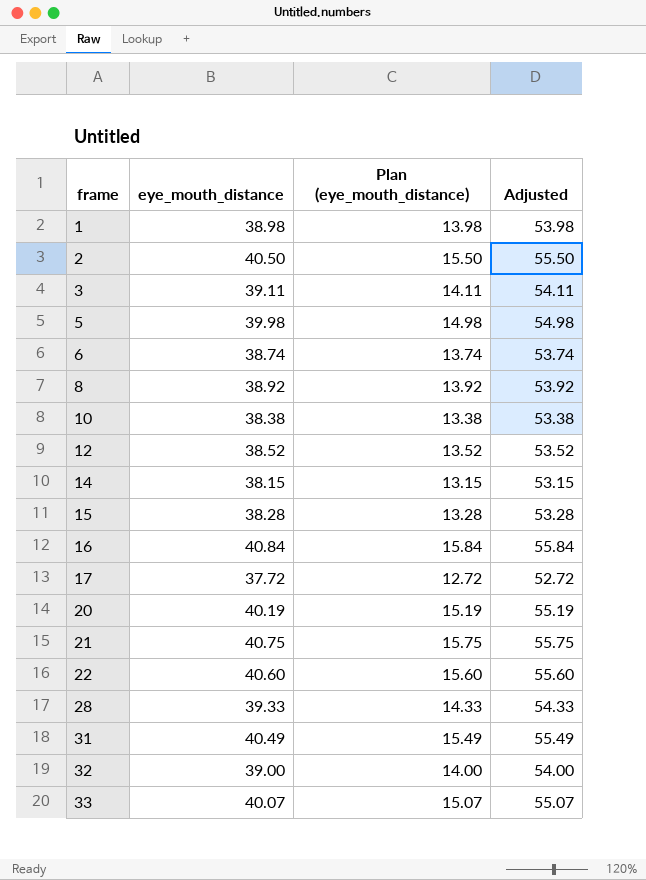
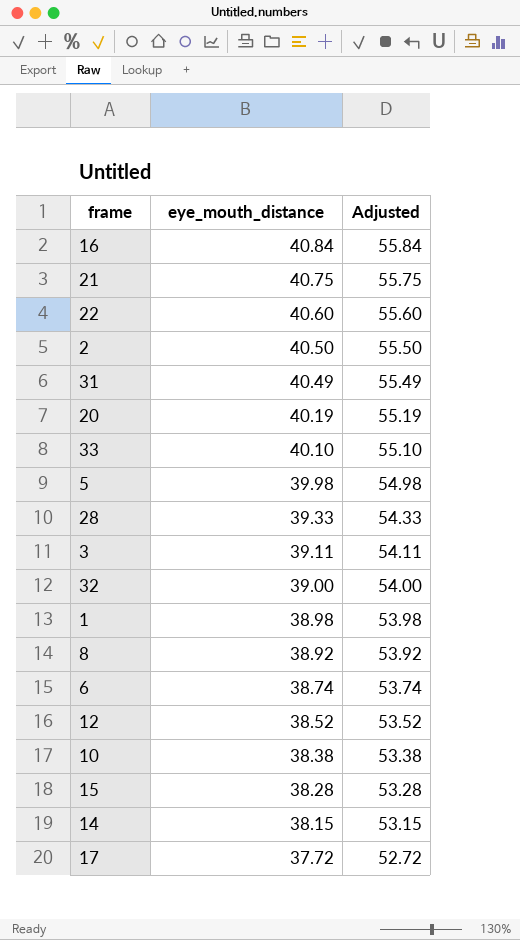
row order: frame ascending -> eye_mouth_distance descending
column Plan (eye_mouth_distance) | formula: [eye_mouth_distance] - 25 -> none
33 | eye_mouth_distance: 40.07 -> 40.10
33 | Adjusted: 55.07 -> 55.10

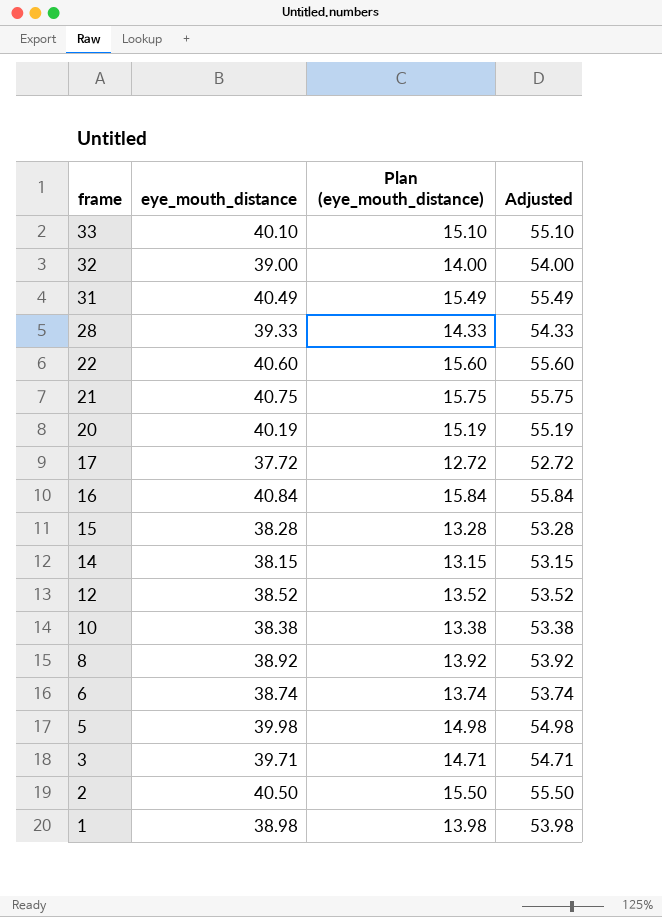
row order: eye_mouth_distance descending -> frame descending
column Plan (eye_mouth_distance) | formula: none -> [eye_mouth_distance] - 25
3 | eye_mouth_distance: 39.11 -> 39.71
3 | Adjusted: 54.11 -> 54.71

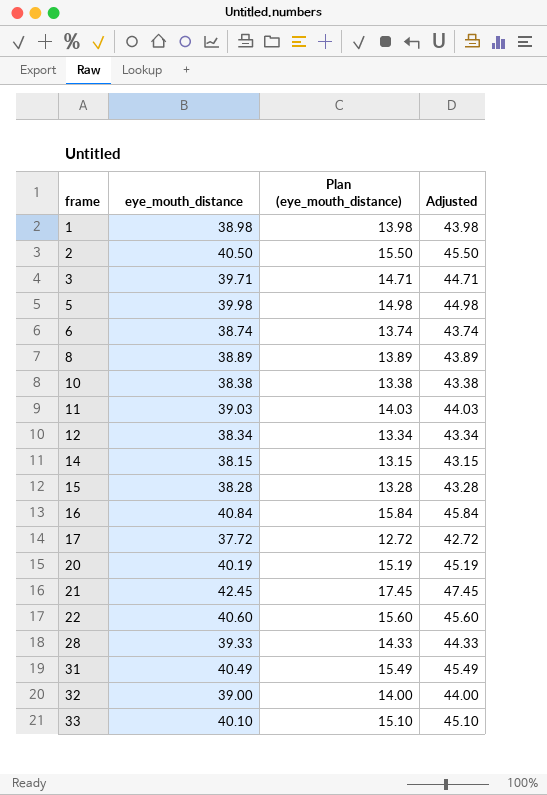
row order: frame descending -> frame ascending
column Adjusted | formula: [eye_mouth_distance] + 15 -> [eye_mouth_distance] + 5
8 | eye_mouth_distance: 38.92 -> 38.89
8 | Plan (eye_mouth_distance): 13.92 -> 13.89
row 11: none -> 39.03 | 14.03 | 44.03
12 | eye_mouth_distance: 38.52 -> 38.34
12 | Plan (eye_mouth_distance): 13.52 -> 13.34
21 | eye_mouth_distance: 40.75 -> 42.45
21 | Plan (eye_mouth_distance): 15.75 -> 17.45

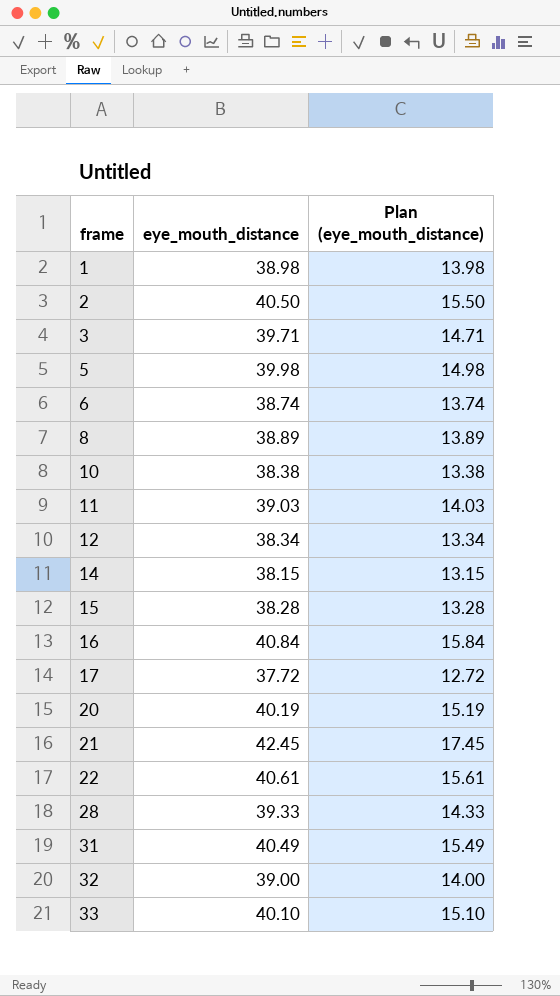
column Adjusted | formula: [eye_mouth_distance] + 5 -> none
22 | eye_mouth_distance: 40.60 -> 40.61
22 | Plan (eye_mouth_distance): 15.60 -> 15.61

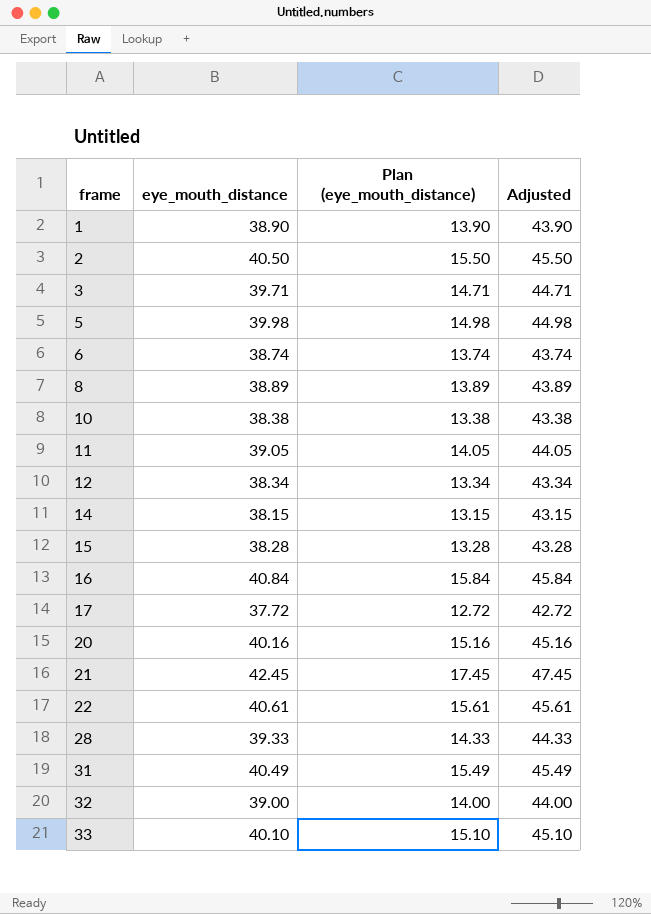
column Adjusted | formula: none -> [eye_mouth_distance] + 5
1 | eye_mouth_distance: 38.98 -> 38.90
1 | Plan (eye_mouth_distance): 13.98 -> 13.90
11 | eye_mouth_distance: 39.03 -> 39.05
11 | Plan (eye_mouth_distance): 14.03 -> 14.05
20 | eye_mouth_distance: 40.19 -> 40.16
20 | Plan (eye_mouth_distance): 15.19 -> 15.16

